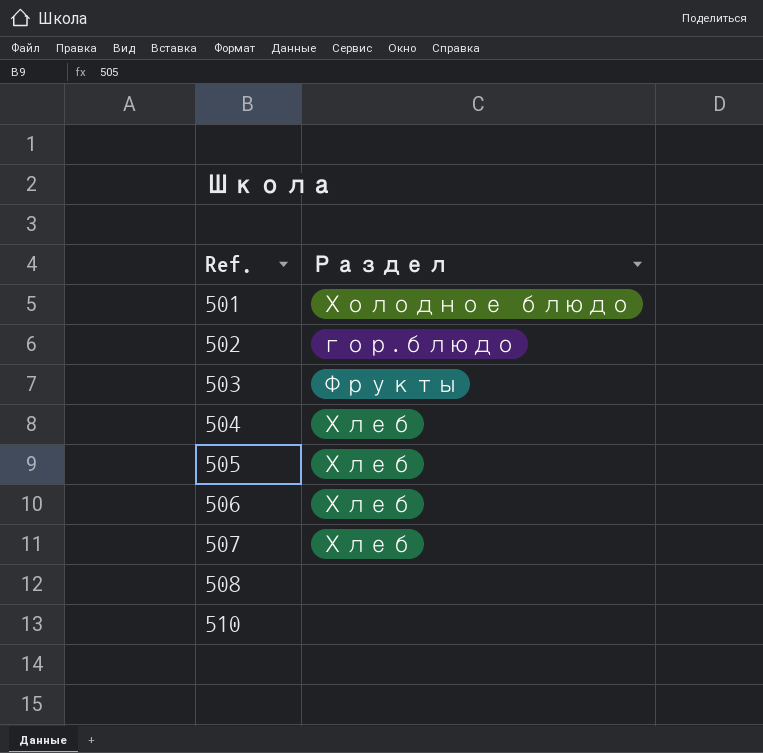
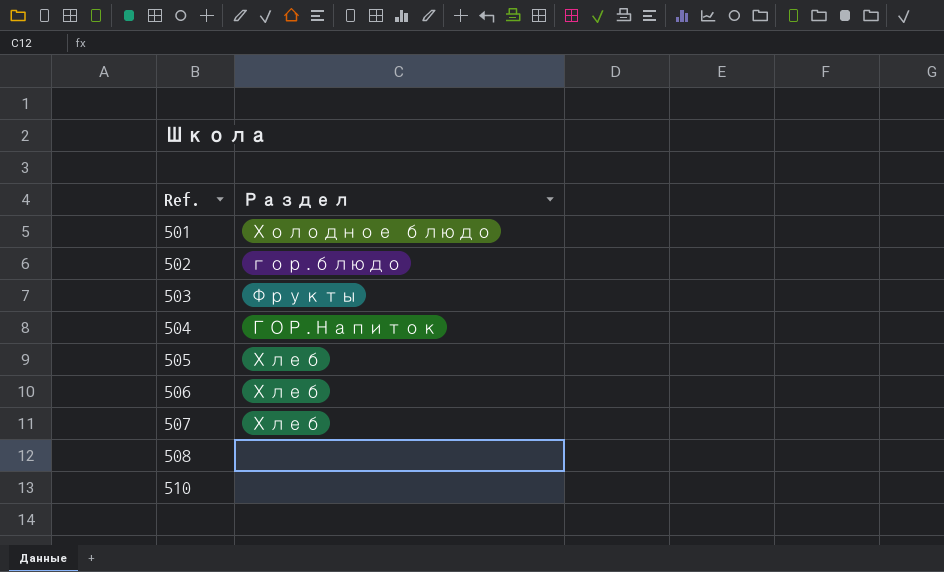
504 | Раздел: Хлеб -> ГОР.Напиток

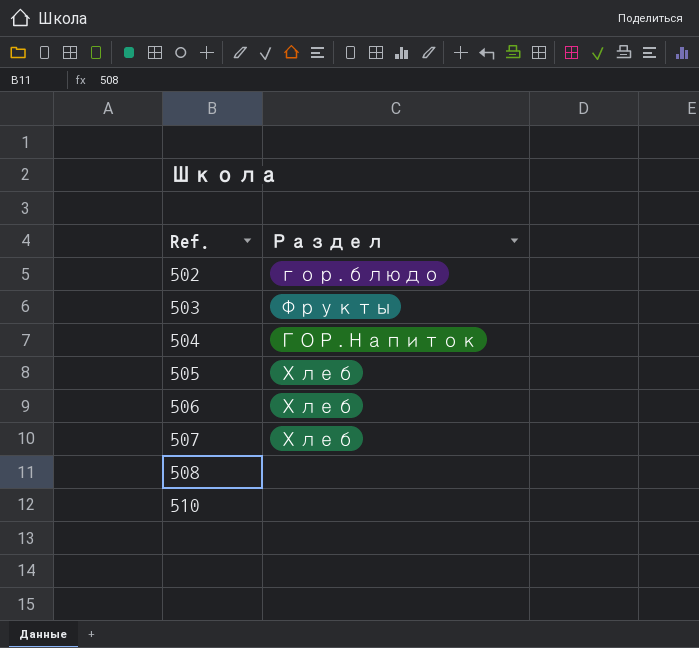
row 501: Холодное блюдо -> none

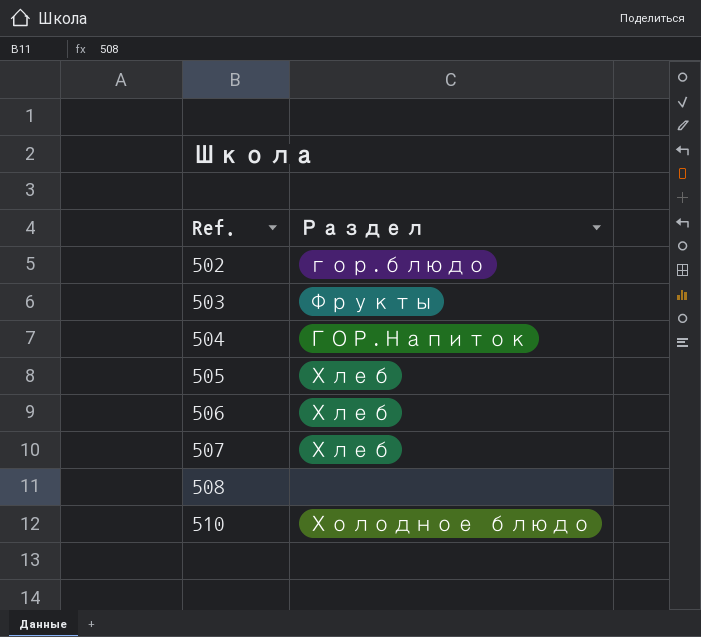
510 | Раздел: none -> Холодное блюдо

